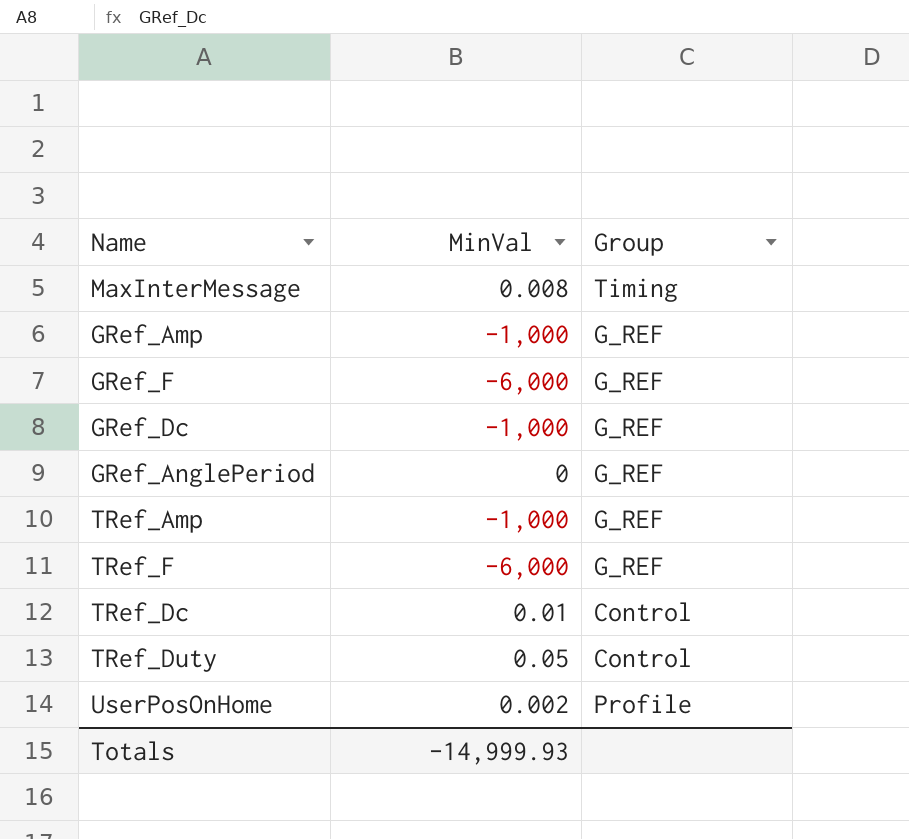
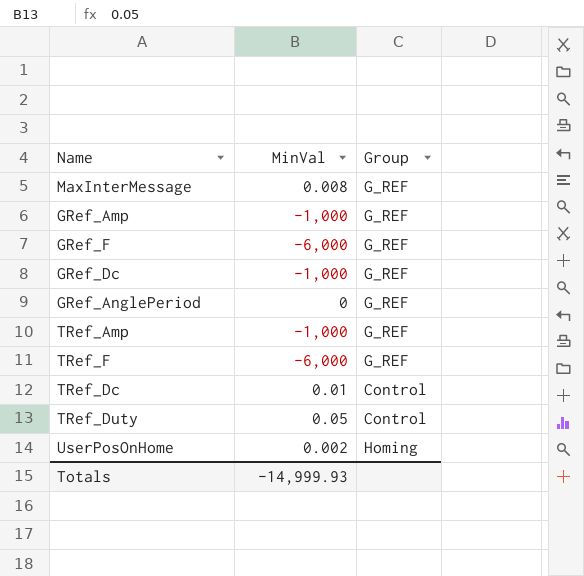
MaxInterMessage | Group: Timing -> G_REF
UserPosOnHome | Group: Profile -> Homing

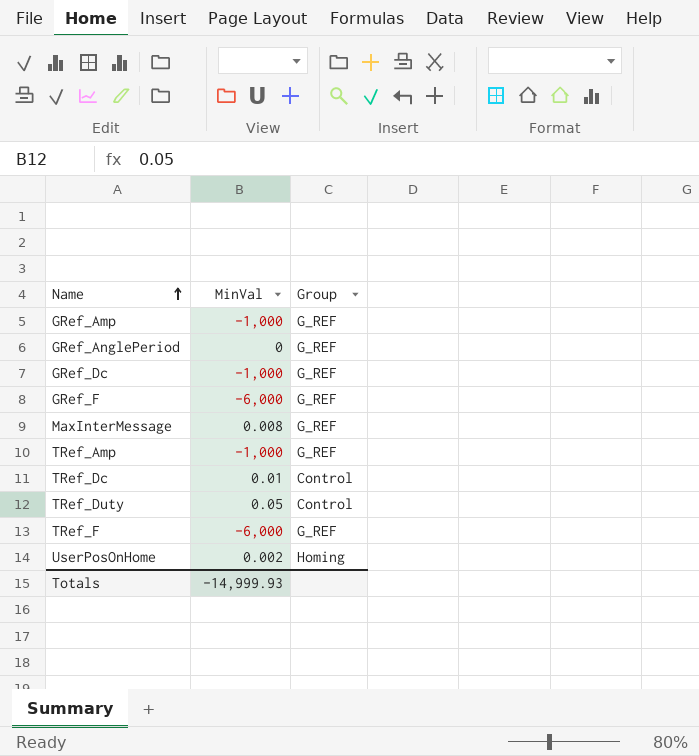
row order: none -> Name ascending

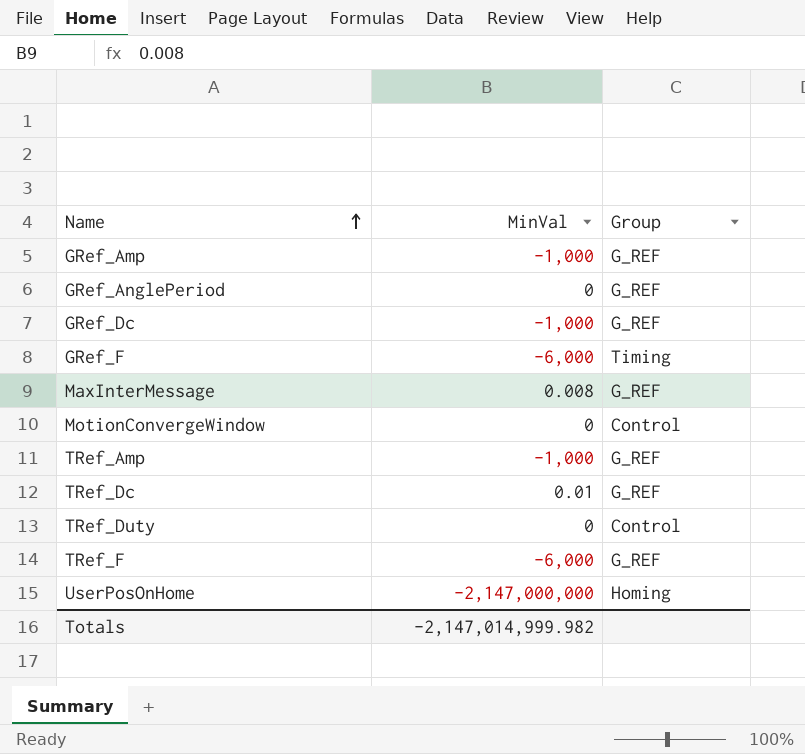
GRef_F | Group: G_REF -> Timing
row MotionConvergeWindow: none -> 0 | Control
TRef_Dc | Group: Control -> G_REF
TRef_Duty | MinVal: 0.05 -> 0
UserPosOnHome | MinVal: 0.002 -> -2,147,000,000
Totals | MinVal: -14,999.93 -> -2,147,014,999.982

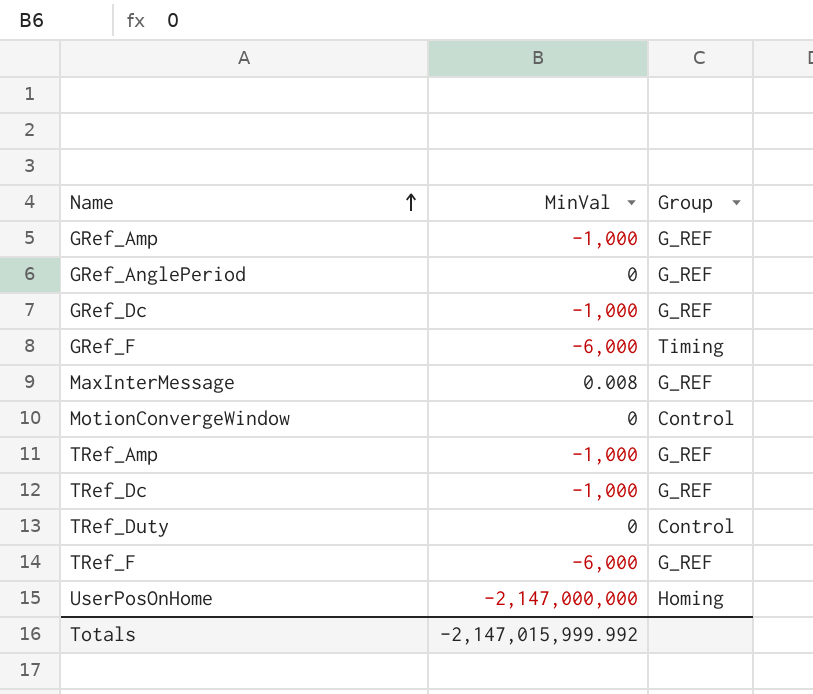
TRef_Dc | MinVal: 0.01 -> -1,000
Totals | MinVal: -2,147,014,999.982 -> -2,147,015,999.992

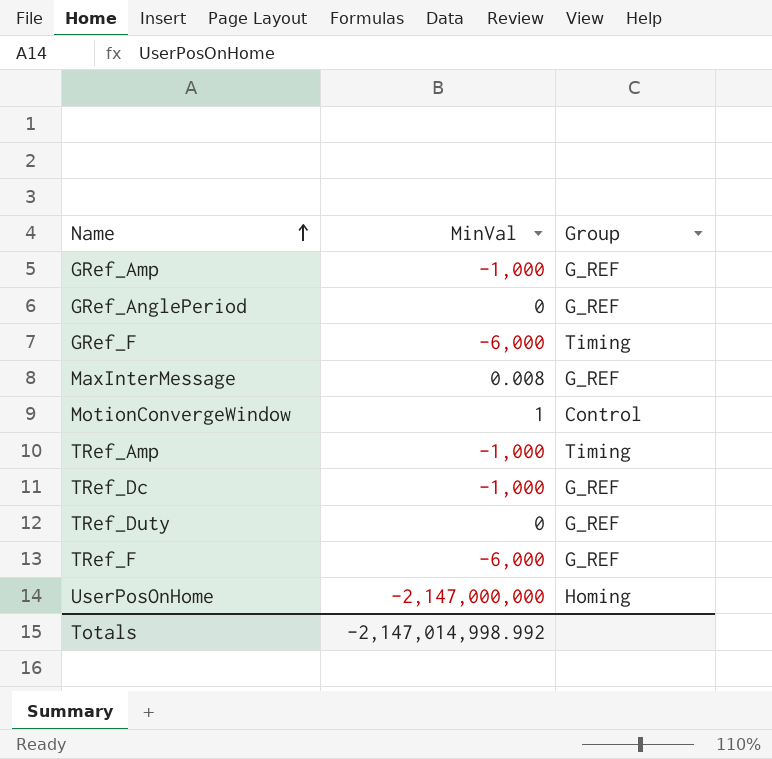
row GRef_Dc: -1,000 | G_REF -> none
MotionConvergeWindow | MinVal: 0 -> 1
TRef_Amp | Group: G_REF -> Timing
TRef_Duty | Group: Control -> G_REF
Totals | MinVal: -2,147,015,999.992 -> -2,147,014,998.992

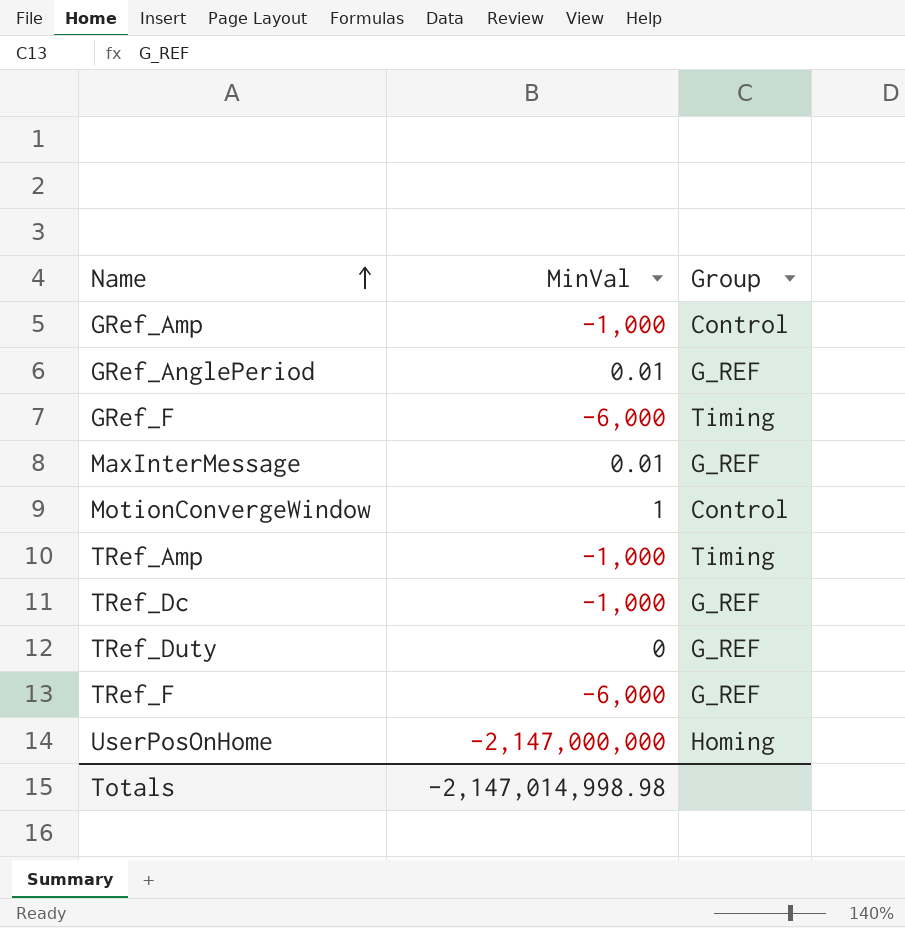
GRef_Amp | Group: G_REF -> Control
GRef_AnglePeriod | MinVal: 0 -> 0.01
MaxInterMessage | MinVal: 0.008 -> 0.01
Totals | MinVal: -2,147,014,998.992 -> -2,147,014,998.98

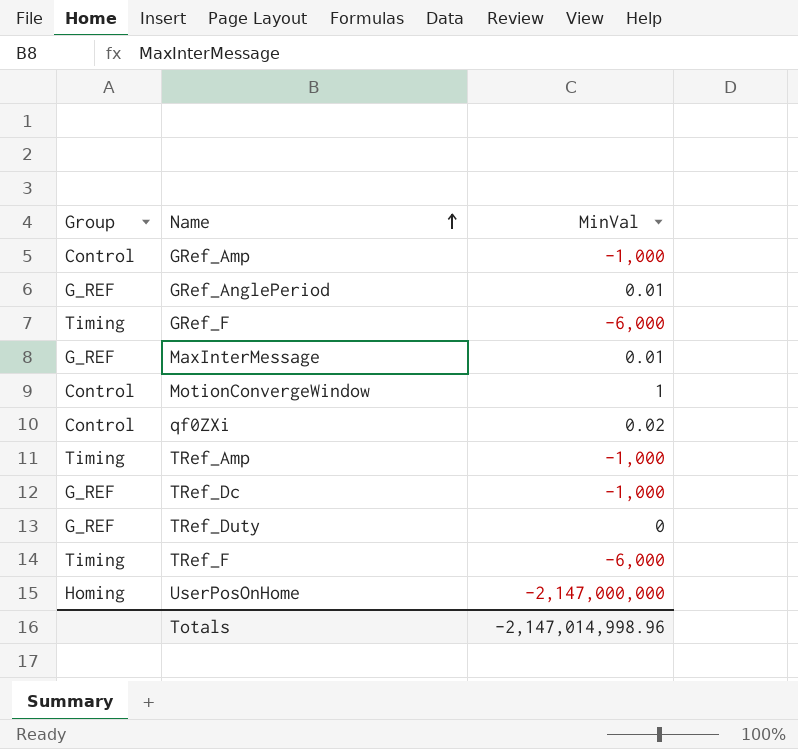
column Group | position: 3 -> 1
row qf0ZXi: none -> Control | 0.02
TRef_F | Group: G_REF -> Timing
Totals | MinVal: -2,147,014,998.98 -> -2,147,014,998.96

